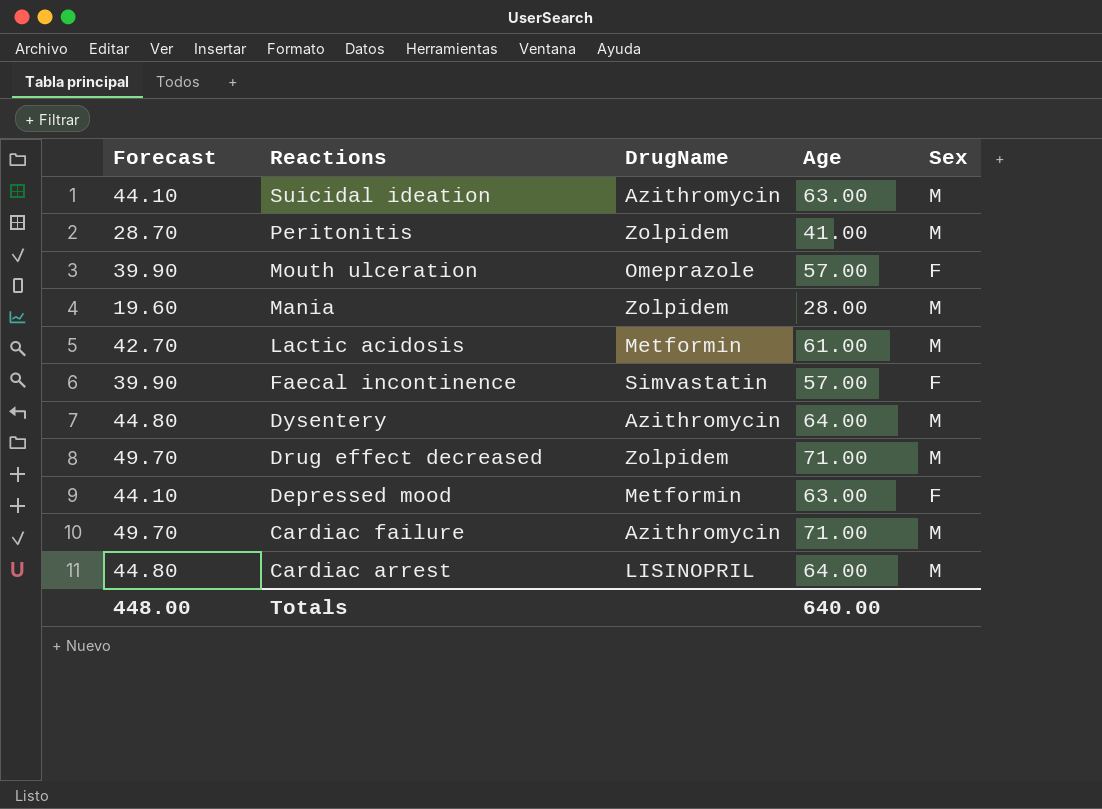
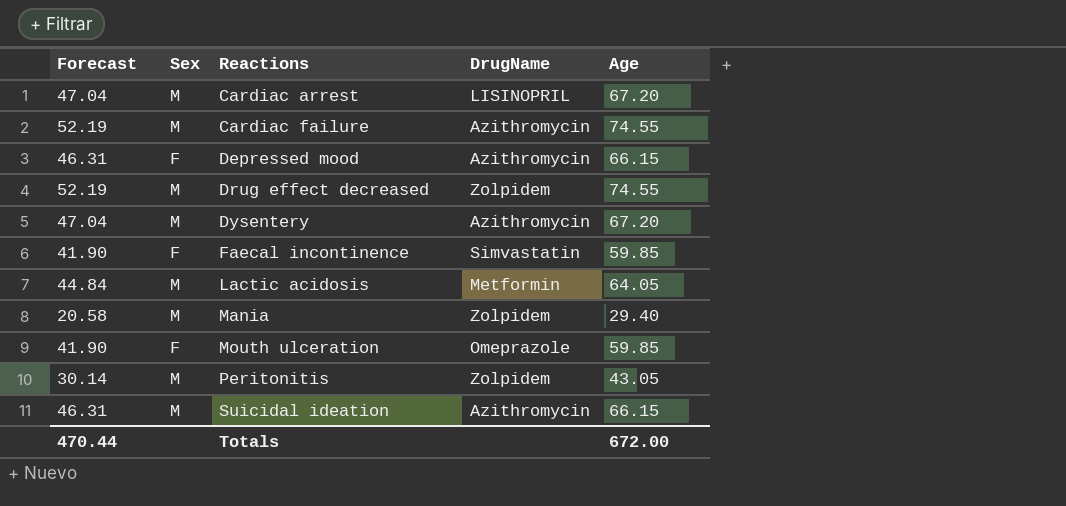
row order: Reactions descending -> Reactions ascending
column Sex | position: 5 -> 2
Cardiac arrest | Forecast: 44.80 -> 47.04
Cardiac arrest | Age: 64.00 -> 67.20
Cardiac failure | Forecast: 49.70 -> 52.19
Cardiac failure | Age: 71.00 -> 74.55
Depressed mood | Forecast: 44.10 -> 46.31
Depressed mood | DrugName: Metformin -> Azithromycin
Depressed mood | Age: 63.00 -> 66.15
Drug effect decreased | Forecast: 49.70 -> 52.19
Drug effect decreased | Age: 71.00 -> 74.55
Dysentery | Forecast: 44.80 -> 47.04
Dysentery | Age: 64.00 -> 67.20
Faecal incontinence | Forecast: 39.90 -> 41.90
Faecal incontinence | Age: 57.00 -> 59.85
Lactic acidosis | Forecast: 42.70 -> 44.84
Lactic acidosis | Age: 61.00 -> 64.05
Mania | Forecast: 19.60 -> 20.58
Mania | Age: 28.00 -> 29.40
Mouth ulceration | Forecast: 39.90 -> 41.90
Mouth ulceration | Age: 57.00 -> 59.85
Peritonitis | Forecast: 28.70 -> 30.14
Peritonitis | Age: 41.00 -> 43.05
Suicidal ideation | Forecast: 44.10 -> 46.31
Suicidal ideation | Age: 63.00 -> 66.15
Totals | Forecast: 448.00 -> 470.44
Totals | Age: 640.00 -> 672.00

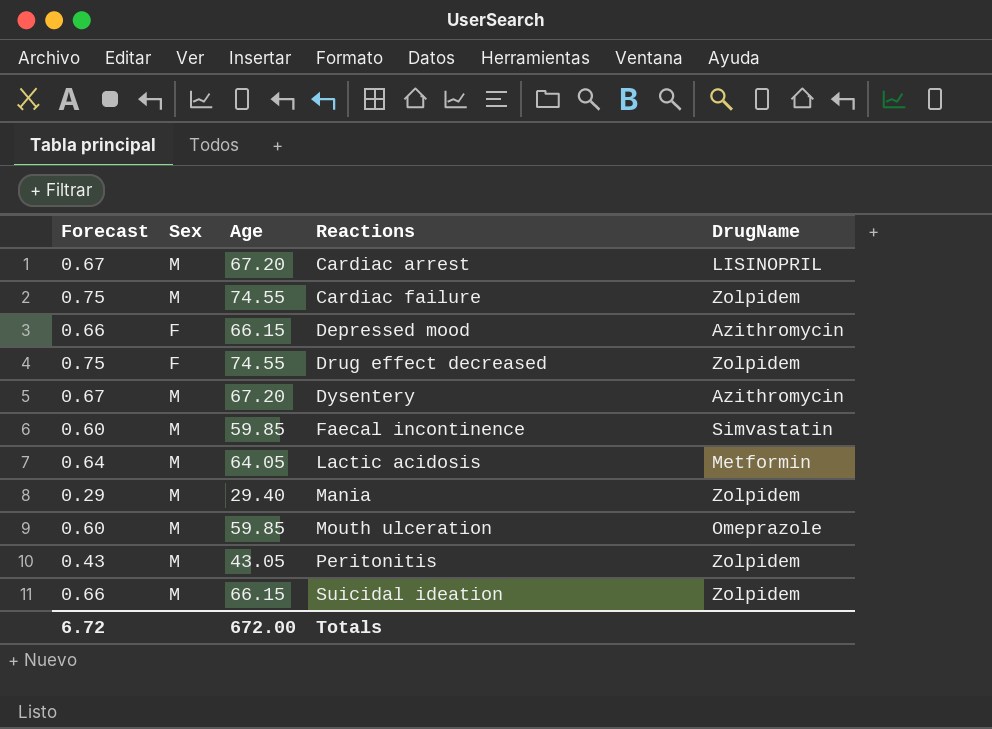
column Forecast | formula: [Age] * 0.7 -> [Age] * 0.01
column Age | position: 5 -> 3
Cardiac failure | DrugName: Azithromycin -> Zolpidem
Drug effect decreased | Sex: M -> F
Faecal incontinence | Sex: F -> M
Mouth ulceration | Sex: F -> M
Suicidal ideation | DrugName: Azithromycin -> Zolpidem
Totals | Forecast: 470.44 -> 6.72

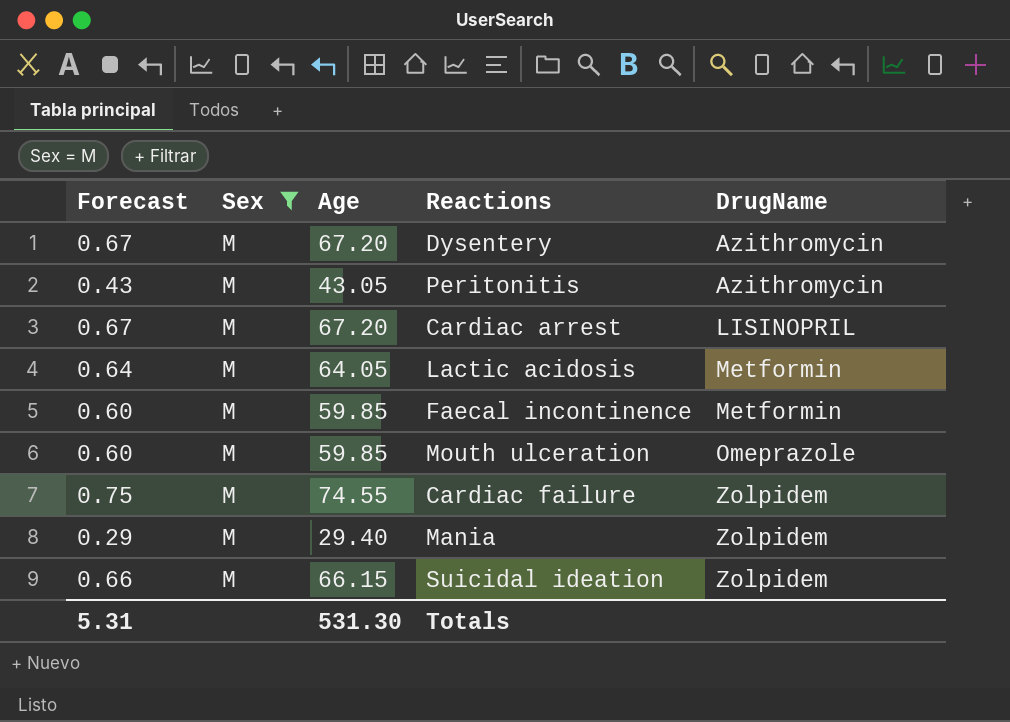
filter: none -> Sex = M
row order: Reactions ascending -> DrugName ascending
Peritonitis | DrugName: Zolpidem -> Azithromycin
Faecal incontinence | DrugName: Simvastatin -> Metformin
Totals | Forecast: 6.72 -> 5.31
Totals | Age: 672.00 -> 531.30

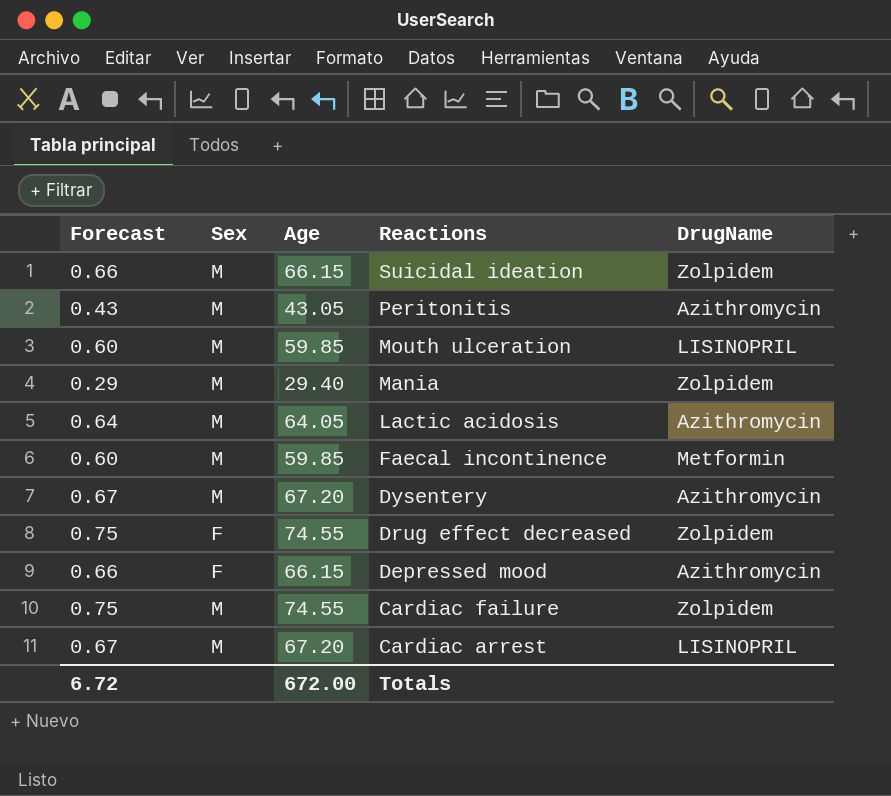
filter: Sex = M -> none
row order: DrugName ascending -> Reactions descending
Mouth ulceration | DrugName: Omeprazole -> LISINOPRIL
Lactic acidosis | DrugName: Metformin -> Azithromycin
Totals | Forecast: 5.31 -> 6.72
Totals | Age: 531.30 -> 672.00

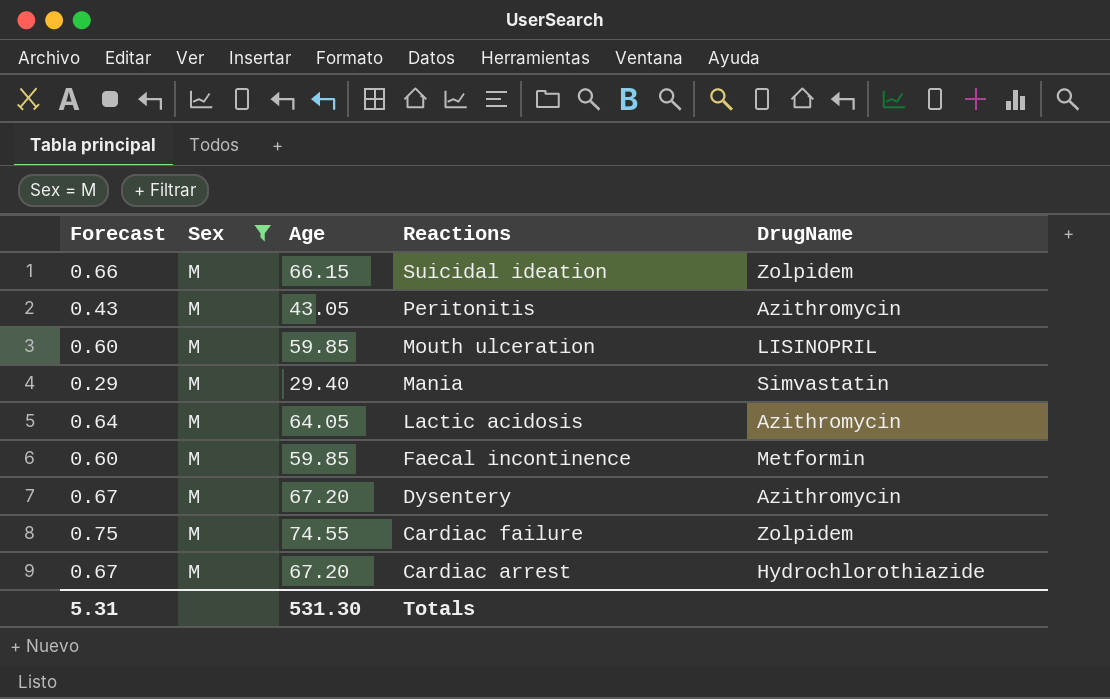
filter: none -> Sex = M
Mania | DrugName: Zolpidem -> Simvastatin
Cardiac arrest | DrugName: LISINOPRIL -> Hydrochlorothiazide
Totals | Forecast: 6.72 -> 5.31
Totals | Age: 672.00 -> 531.30

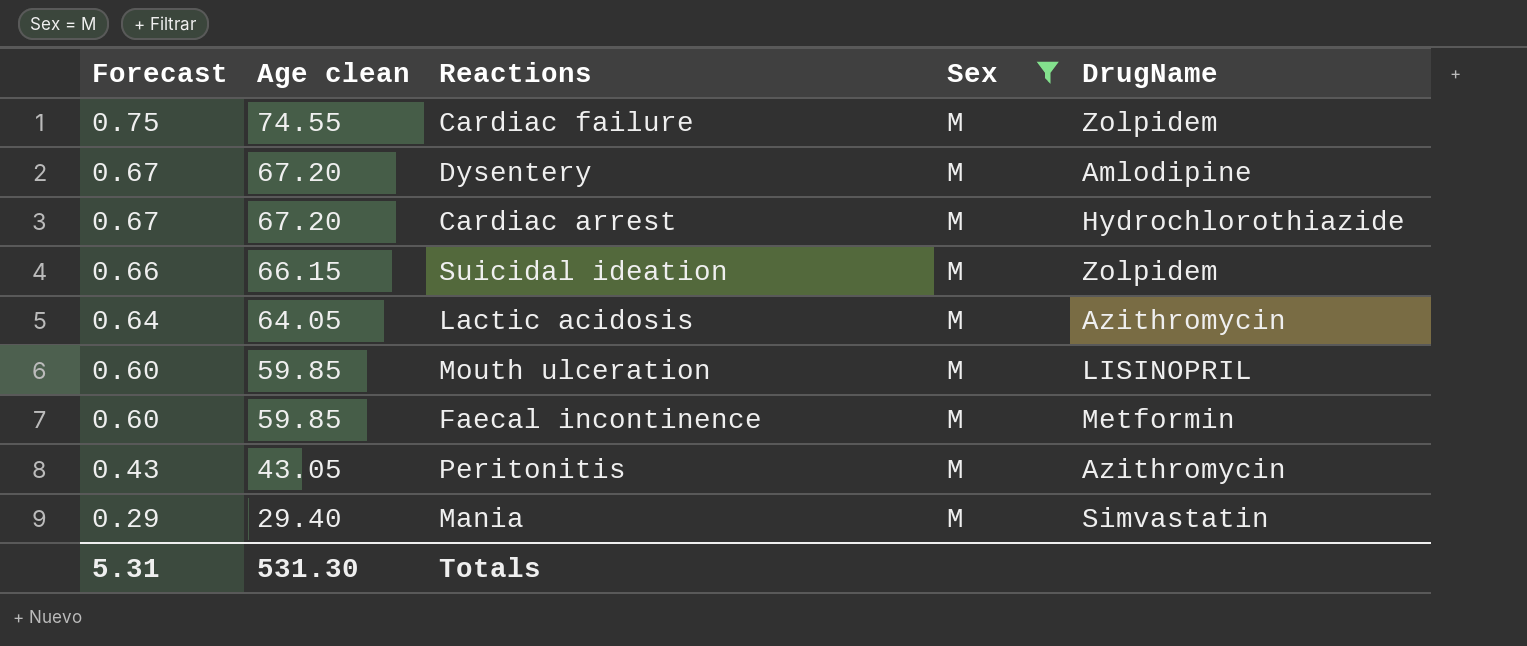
row order: Reactions descending -> Forecast descending
column name: Age -> Age clean
column Sex | position: 2 -> 4
Dysentery | DrugName: Azithromycin -> Amlodipine

